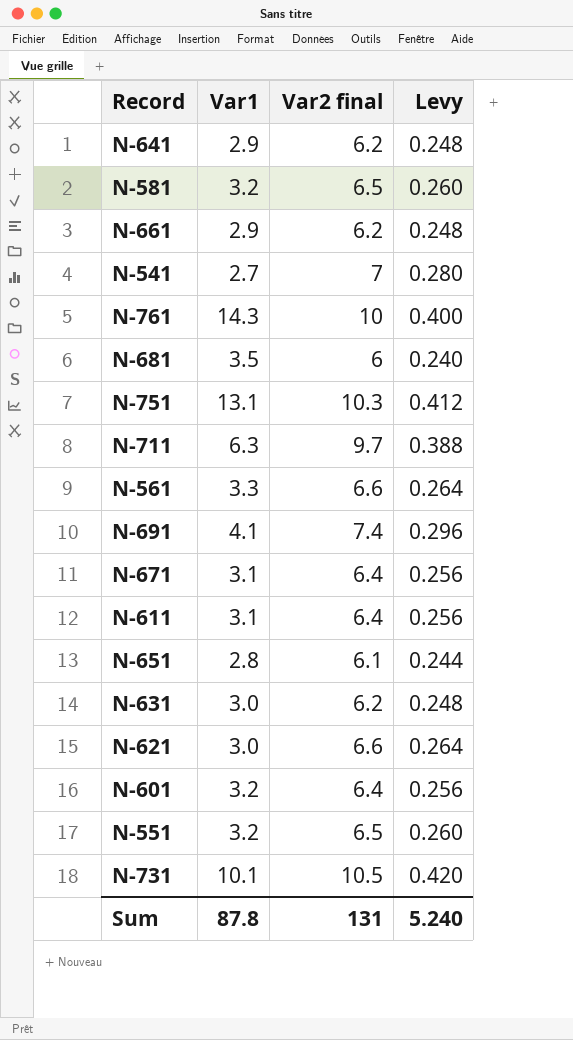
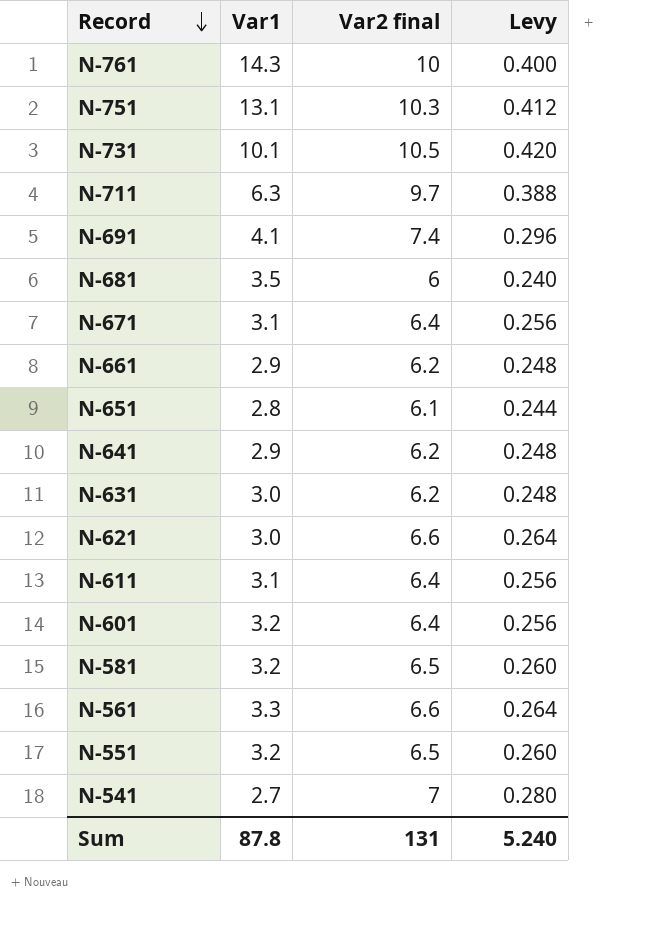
row order: none -> Record descending

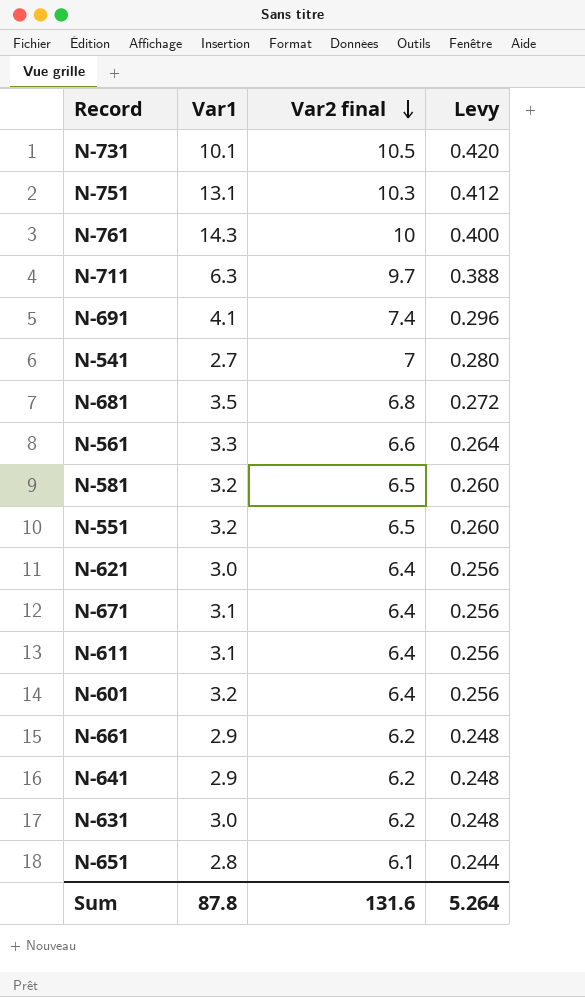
row order: Record descending -> Var2 final descending
N-681 | Var2 final: 6 -> 6.8
N-681 | Levy: 0.240 -> 0.272
N-621 | Var2 final: 6.6 -> 6.4
N-621 | Levy: 0.264 -> 0.256
Sum | Var2 final: 131 -> 131.6
Sum | Levy: 5.240 -> 5.264

